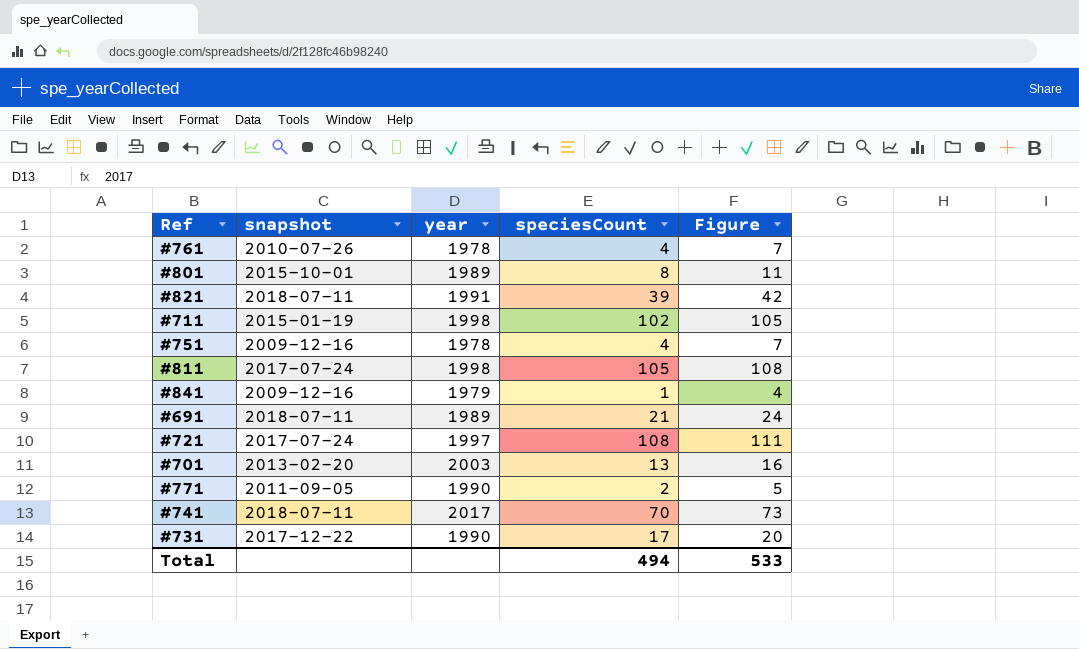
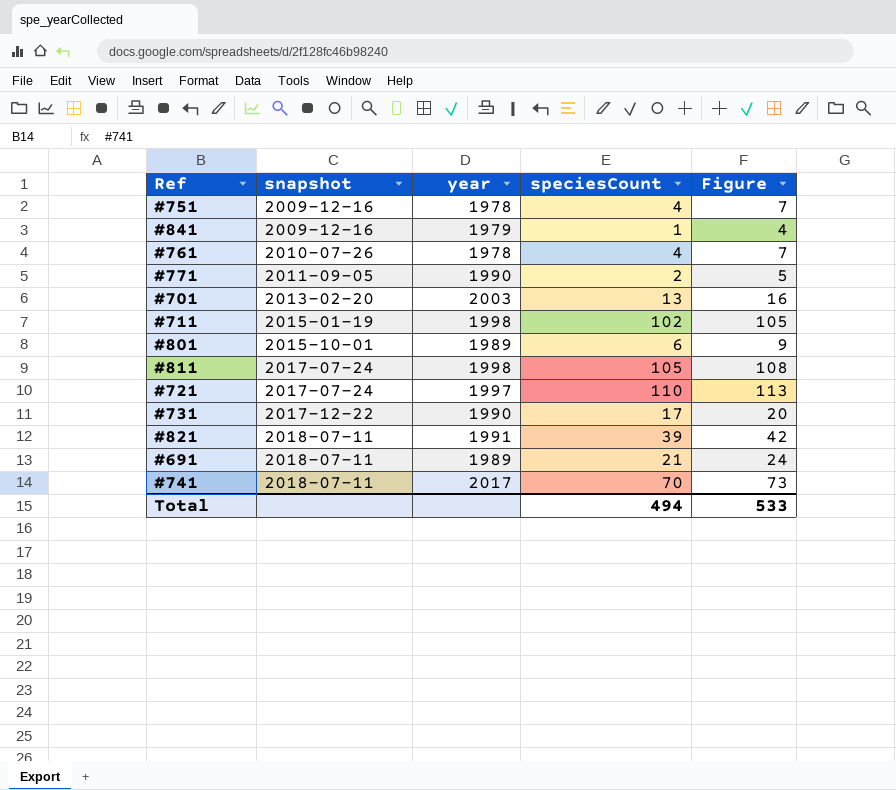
row order: none -> snapshot ascending
#801 | speciesCount: 8 -> 6
#801 | Figure: 11 -> 9
#721 | speciesCount: 108 -> 110
#721 | Figure: 111 -> 113

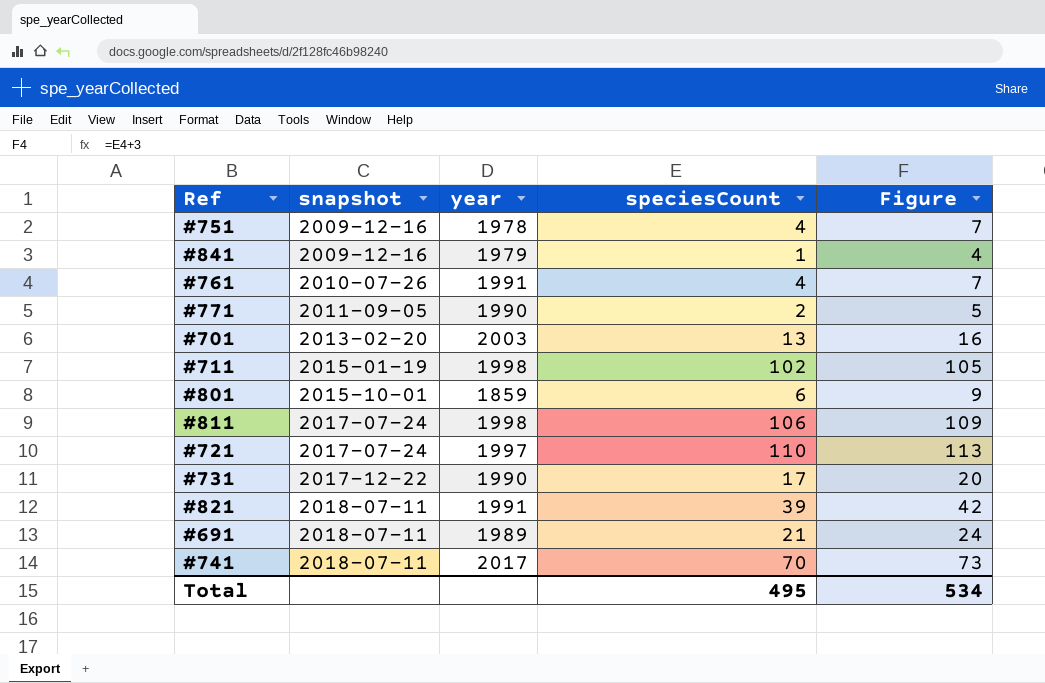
#761 | year: 1978 -> 1991
#801 | year: 1989 -> 1859
#811 | speciesCount: 105 -> 106
#811 | Figure: 108 -> 109
Total | speciesCount: 494 -> 495
Total | Figure: 533 -> 534

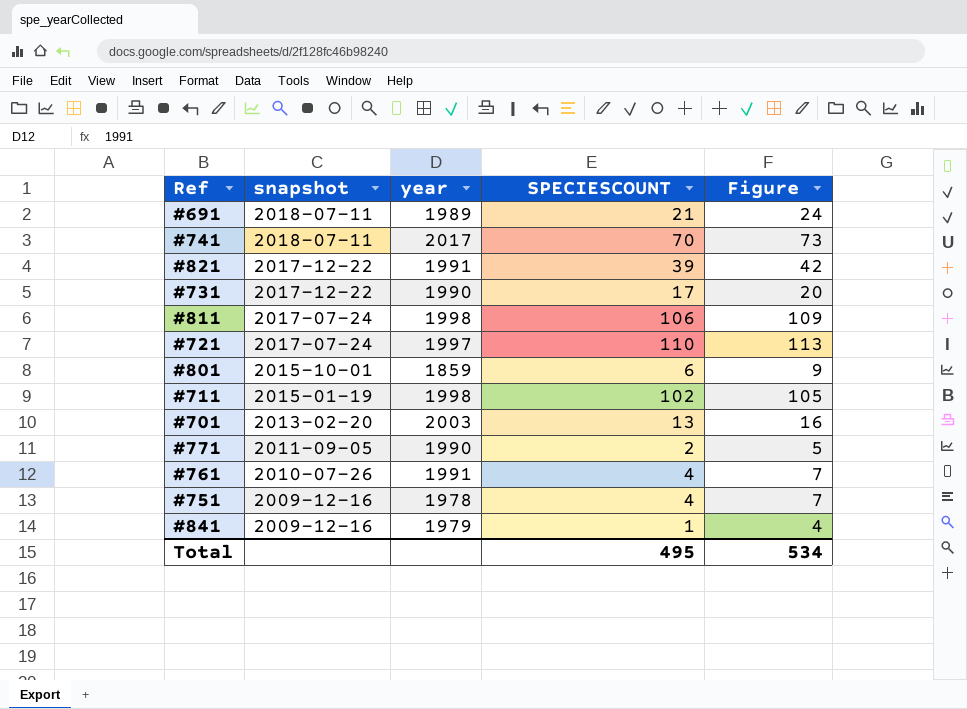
row order: snapshot ascending -> snapshot descending
column name: speciesCount -> SPECIESCOUNT
#821 | snapshot: 2018-07-11 -> 2017-12-22

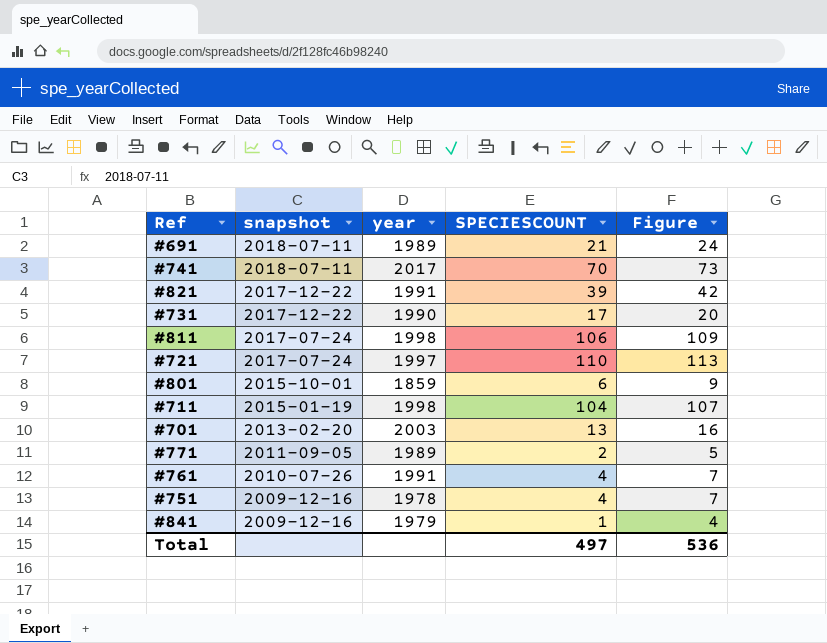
#711 | SPECIESCOUNT: 102 -> 104
#711 | Figure: 105 -> 107
#771 | year: 1990 -> 1989
Total | SPECIESCOUNT: 495 -> 497
Total | Figure: 534 -> 536

